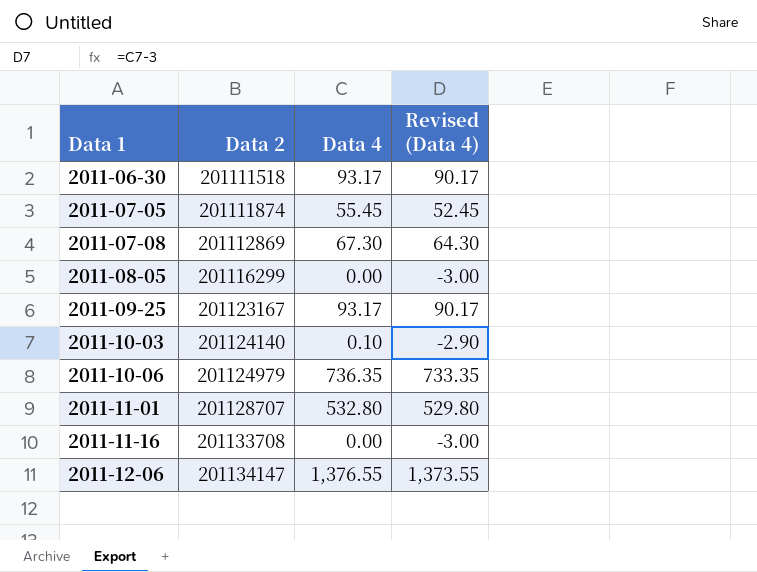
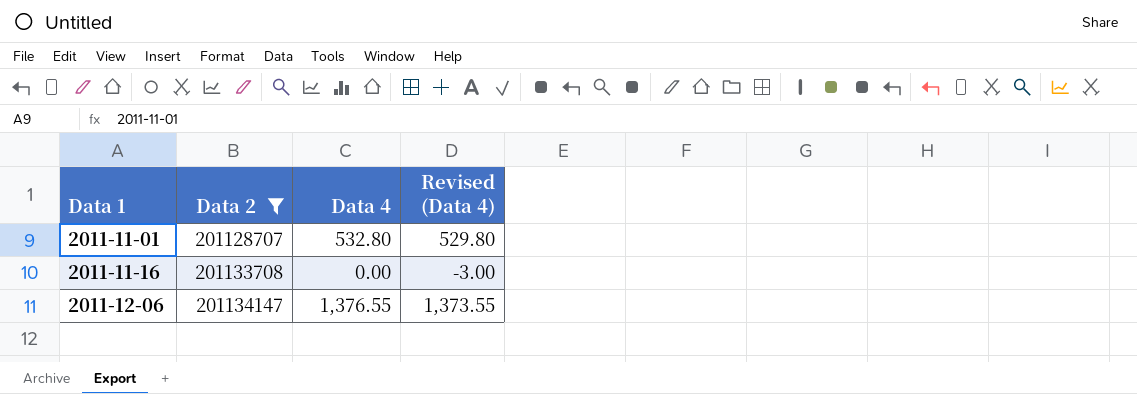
filter: none -> Data 2 >= 201128707

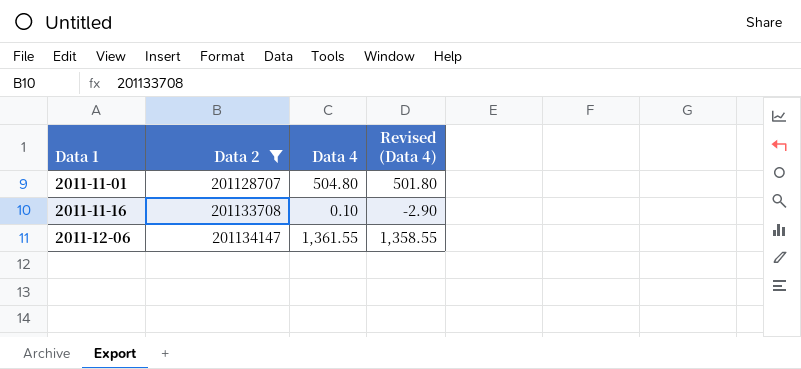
2011-11-01 | Data 4: 532.80 -> 504.80
2011-11-01 | Revised (Data 4): 529.80 -> 501.80
2011-11-16 | Data 4: 0.00 -> 0.10
2011-11-16 | Revised (Data 4): -3.00 -> -2.90
2011-12-06 | Data 4: 1,376.55 -> 1,361.55
2011-12-06 | Revised (Data 4): 1,373.55 -> 1,358.55

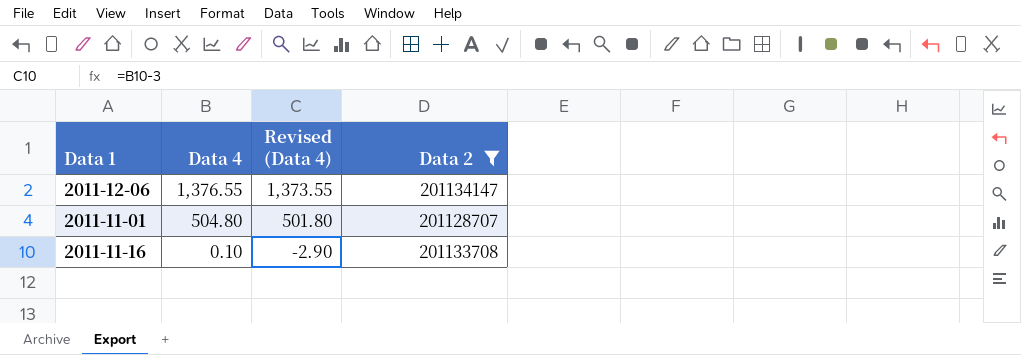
row order: Data 1 ascending -> Data 4 descending
column Data 2 | position: 2 -> 4
2011-12-06 | Data 4: 1,361.55 -> 1,376.55
2011-12-06 | Revised (Data 4): 1,358.55 -> 1,373.55

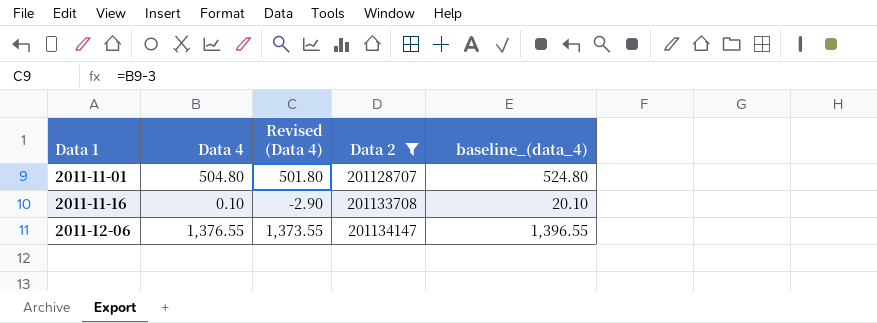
row order: Data 4 descending -> Data 1 ascending
column baseline_(data_4) | formula: none -> [Data 4] + 20

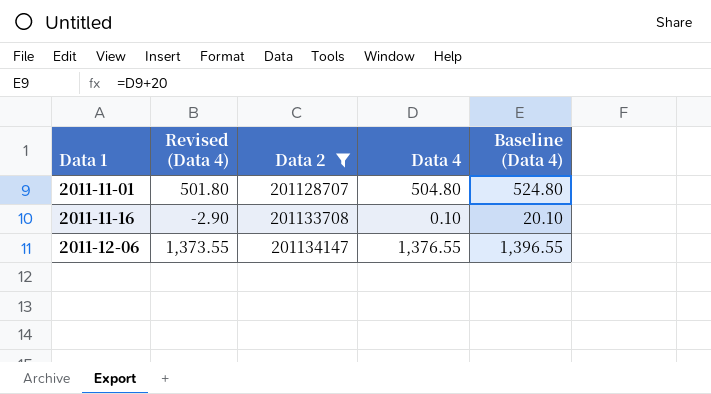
column Data 4 | position: 2 -> 4
column name: baseline_(data_4) -> Baseline (Data 4)

